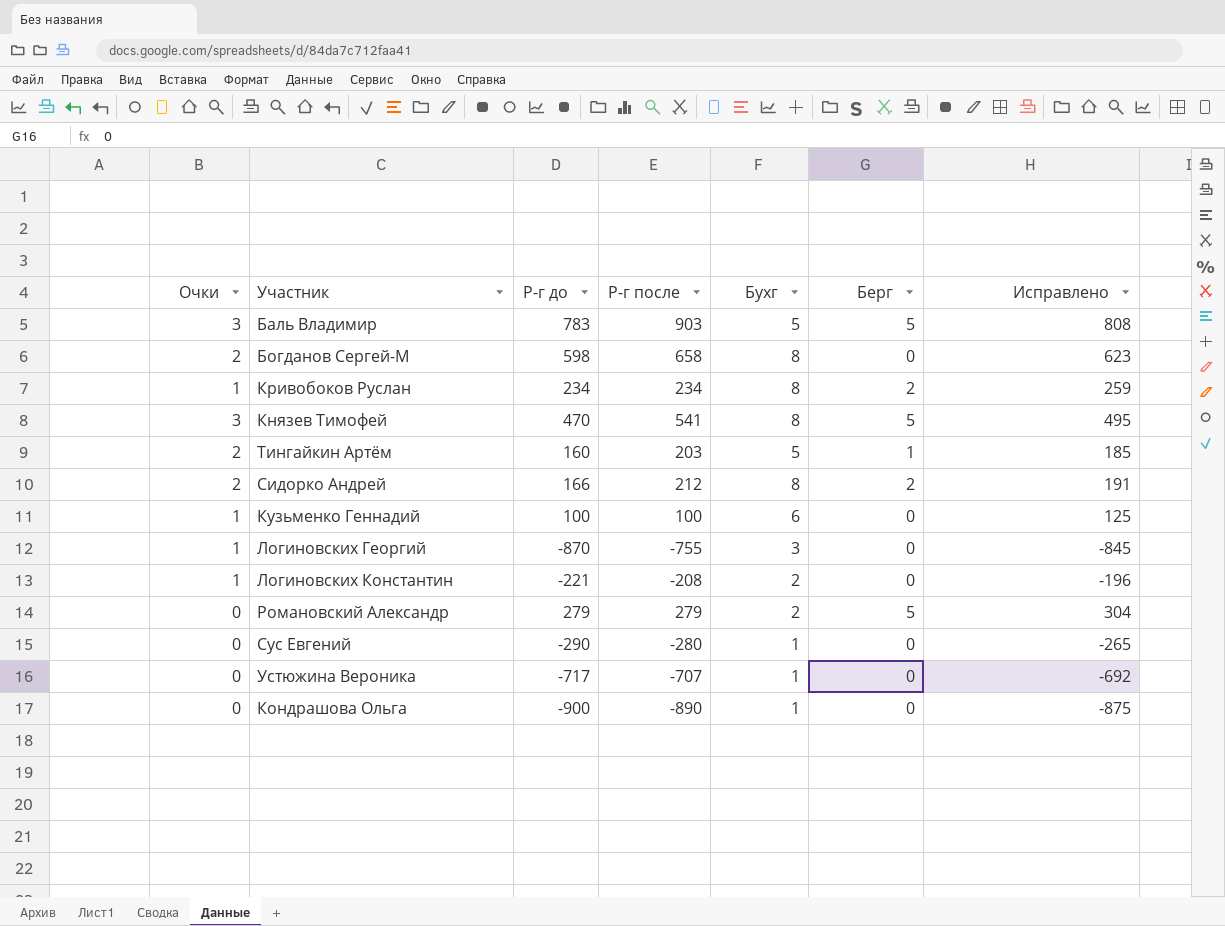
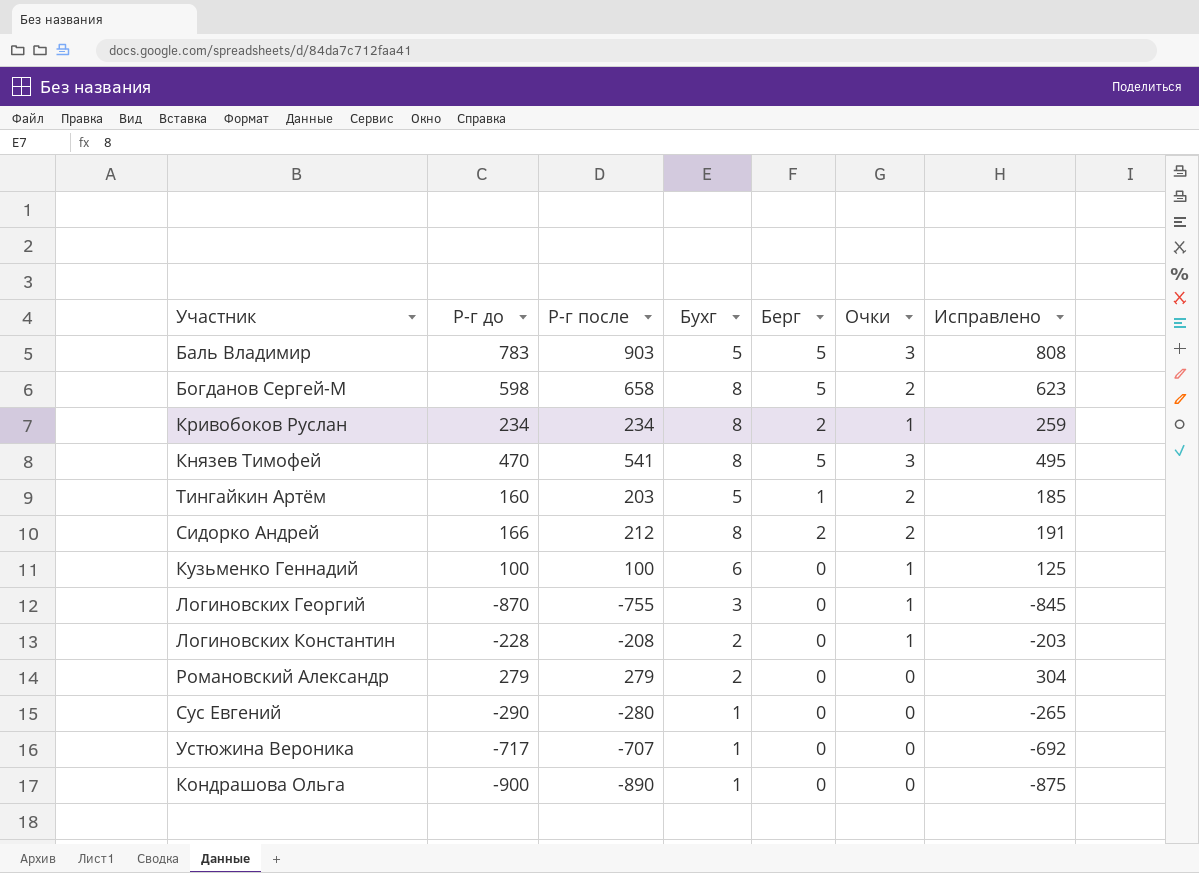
column Очки | position: 1 -> 6
Богданов Сергей-М | Берг: 0 -> 5
Логиновских Константин | Р-г до: -221 -> -228
Логиновских Константин | Исправлено: -196 -> -203
Романовский Александр | Берг: 5 -> 0

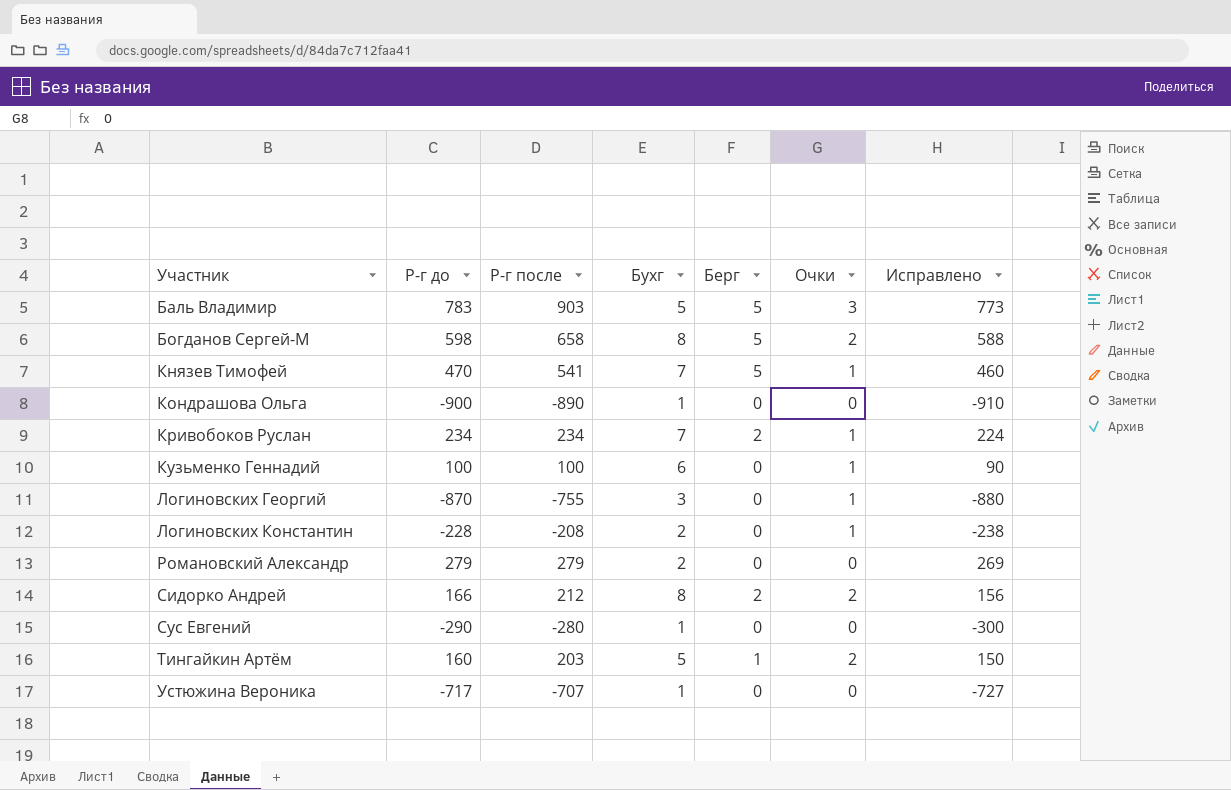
row order: none -> Участник ascending
column Исправлено | formula: [Р-г до] + 25 -> [Р-г до] - 10
Князев Тимофей | Бухг: 8 -> 7
Князев Тимофей | Очки: 3 -> 1
Кривобоков Руслан | Бухг: 8 -> 7

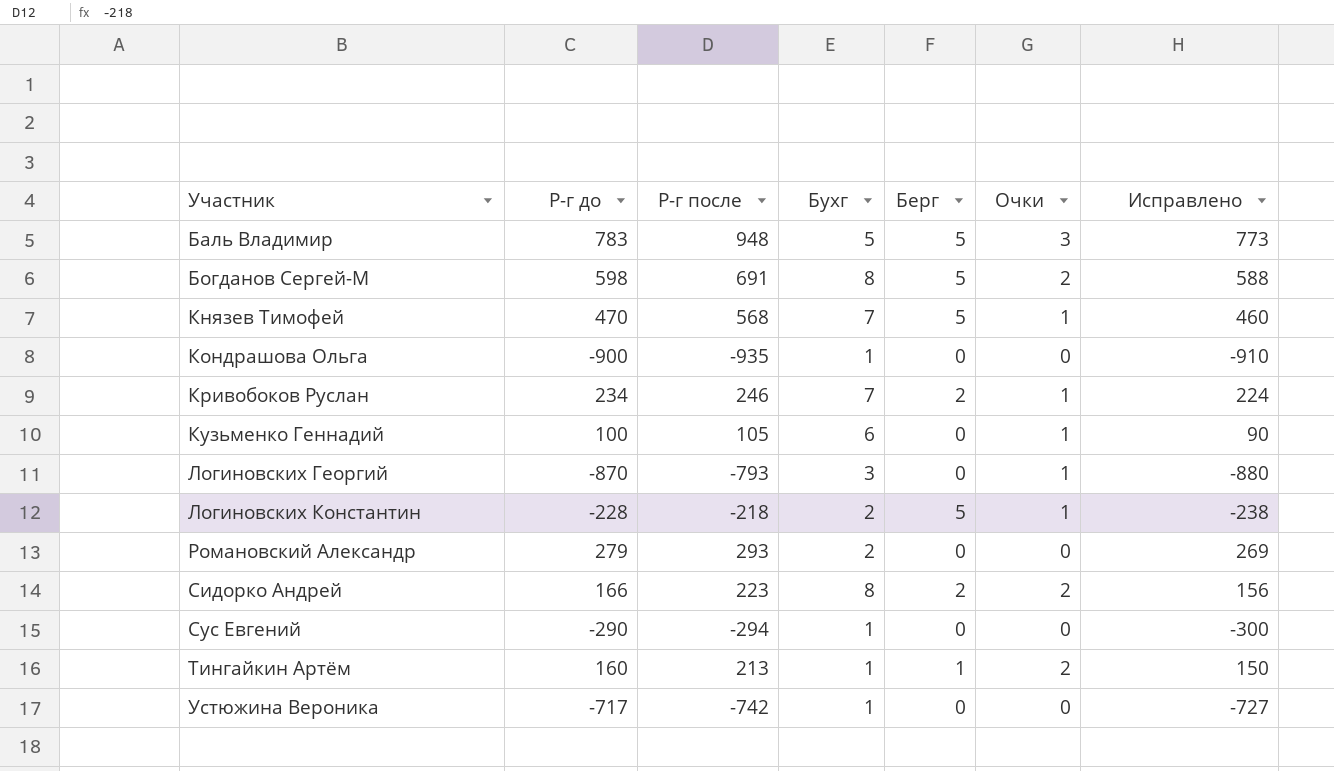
Баль Владимир | Р-г после: 903 -> 948
Богданов Сергей-М | Р-г после: 658 -> 691
Князев Тимофей | Р-г после: 541 -> 568
Кондрашова Ольга | Р-г после: -890 -> -935
Кривобоков Руслан | Р-г после: 234 -> 246
Кузьменко Геннадий | Р-г после: 100 -> 105
Логиновских Георгий | Р-г после: -755 -> -793
Логиновских Константин | Р-г после: -208 -> -218
Логиновских Константин | Берг: 0 -> 5
Романовский Александр | Р-г после: 279 -> 293
Сидорко Андрей | Р-г после: 212 -> 223
Сус Евгений | Р-г после: -280 -> -294
Тингайкин Артём | Р-г после: 203 -> 213
Тингайкин Артём | Бухг: 5 -> 1
Устюжина Вероника | Р-г после: -707 -> -742

